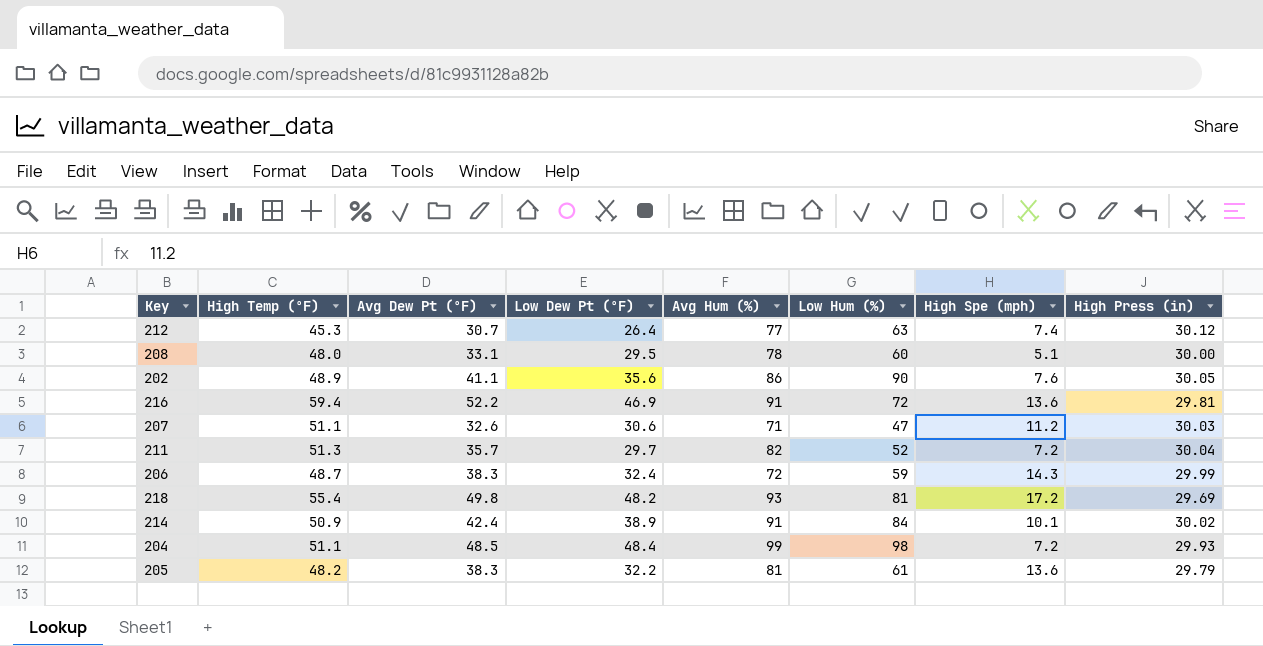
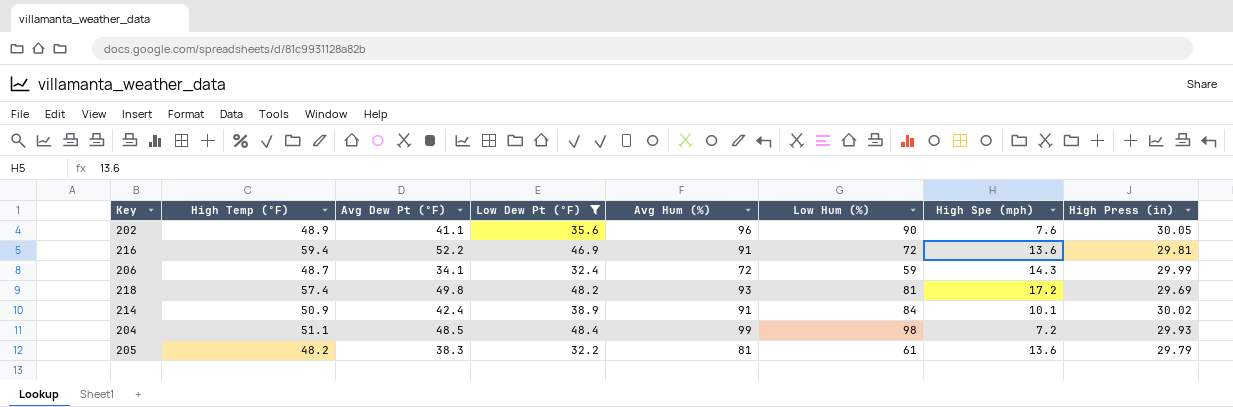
filter: none -> Low Dew Pt (ºF) >= 32.2
202 | Avg Hum (%): 86 -> 96
206 | Avg Dew Pt (ºF): 38.3 -> 34.1
218 | High Temp (ºF): 55.4 -> 57.4

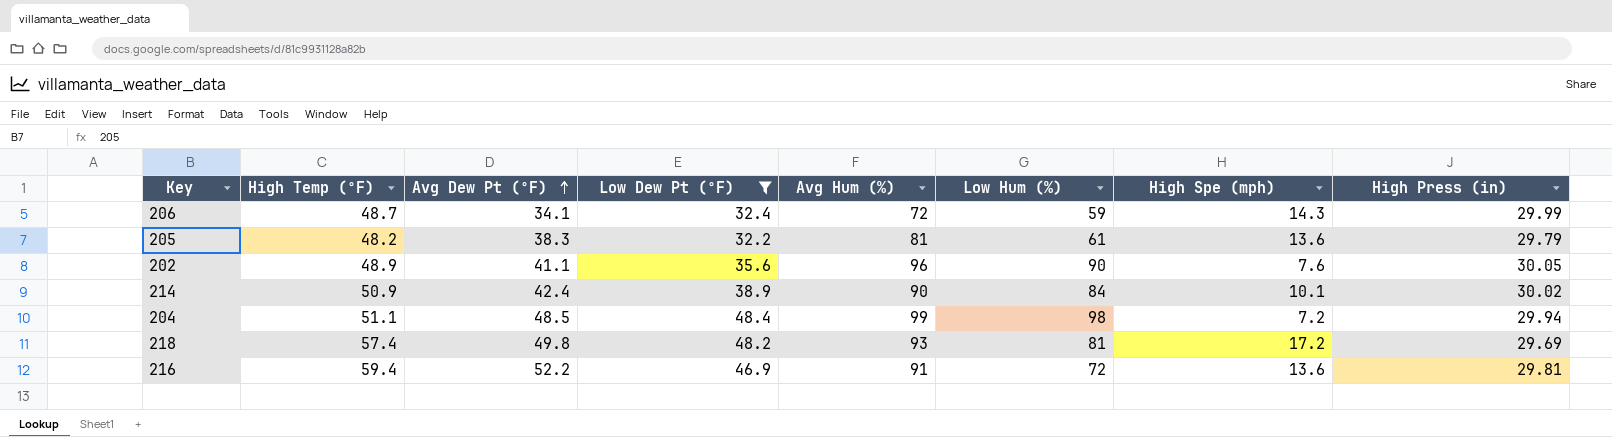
row order: none -> Avg Dew Pt (ºF) ascending
214 | Avg Hum (%): 91 -> 90
204 | High Press (in): 29.93 -> 29.94

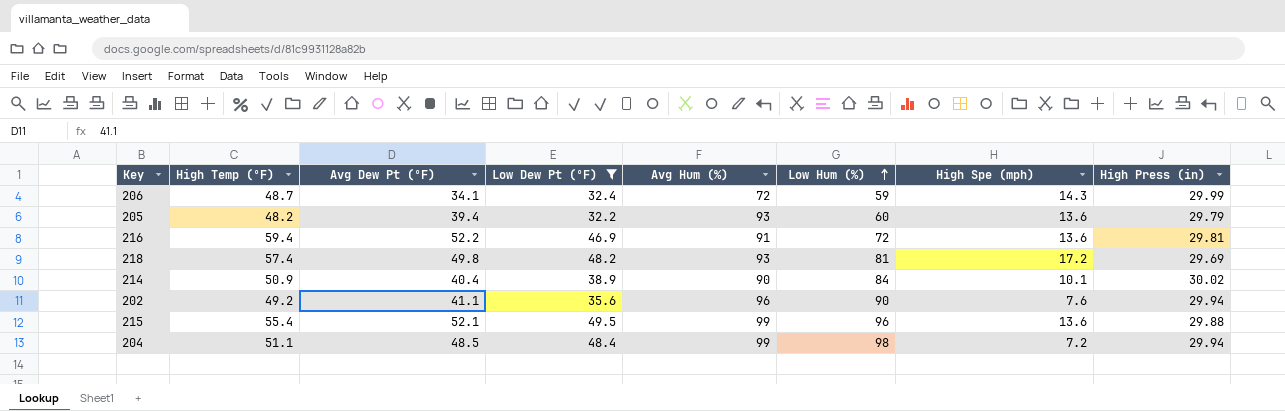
row order: Avg Dew Pt (ºF) ascending -> Low Hum (%) ascending
205 | Avg Dew Pt (ºF): 38.3 -> 39.4
205 | Avg Hum (%): 81 -> 93
205 | Low Hum (%): 61 -> 60
214 | Avg Dew Pt (ºF): 42.4 -> 40.4
202 | High Temp (ºF): 48.9 -> 49.2
202 | High Press (in): 30.05 -> 29.94
row 215: none -> 55.4 | 52.1 | 49.5 | 99 | 96 | 13.6 | 29.88

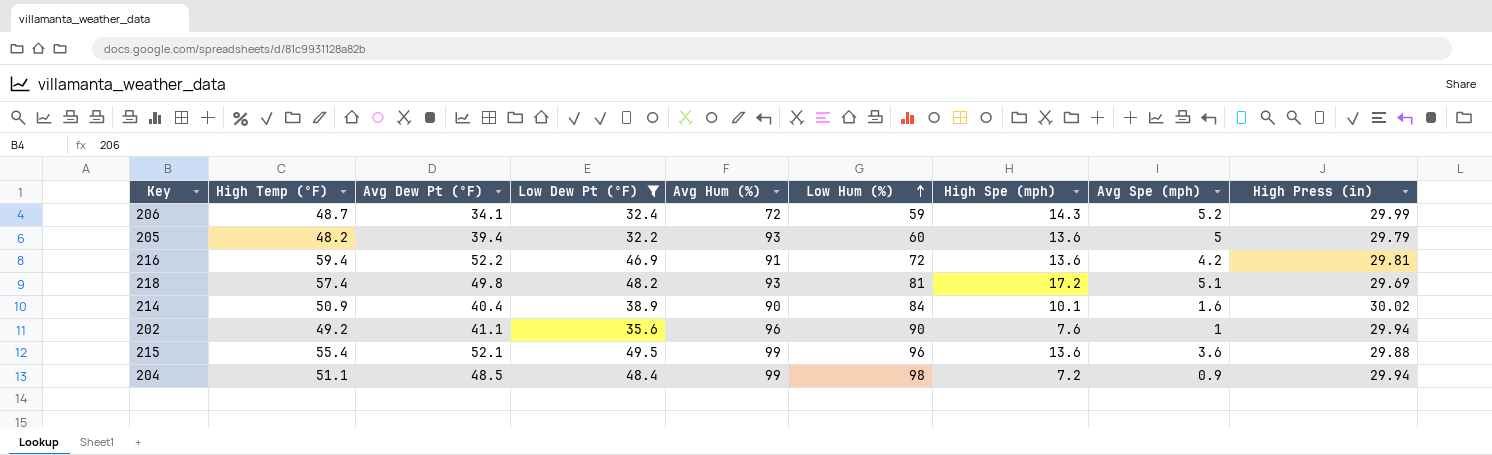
column Avg Spe (mph) | position: none -> 8

